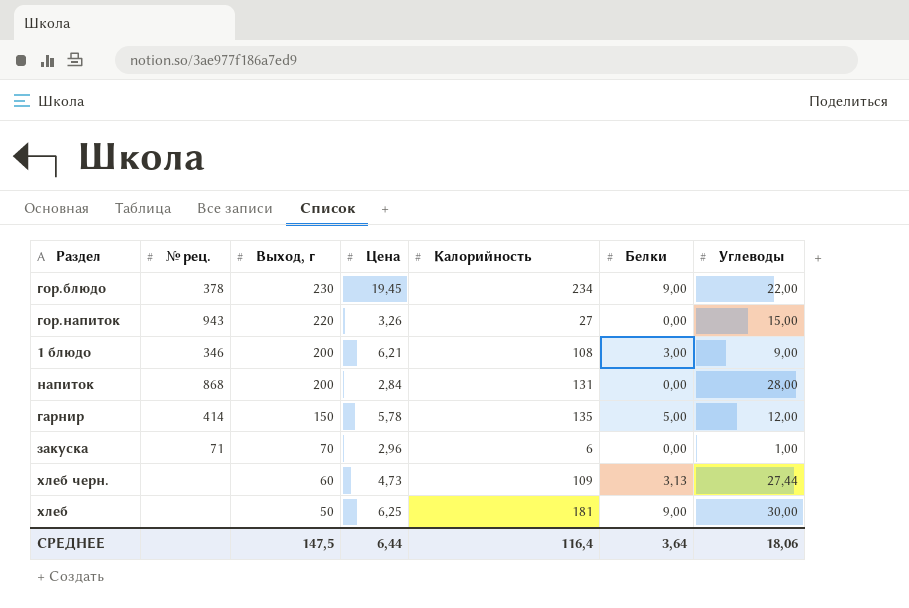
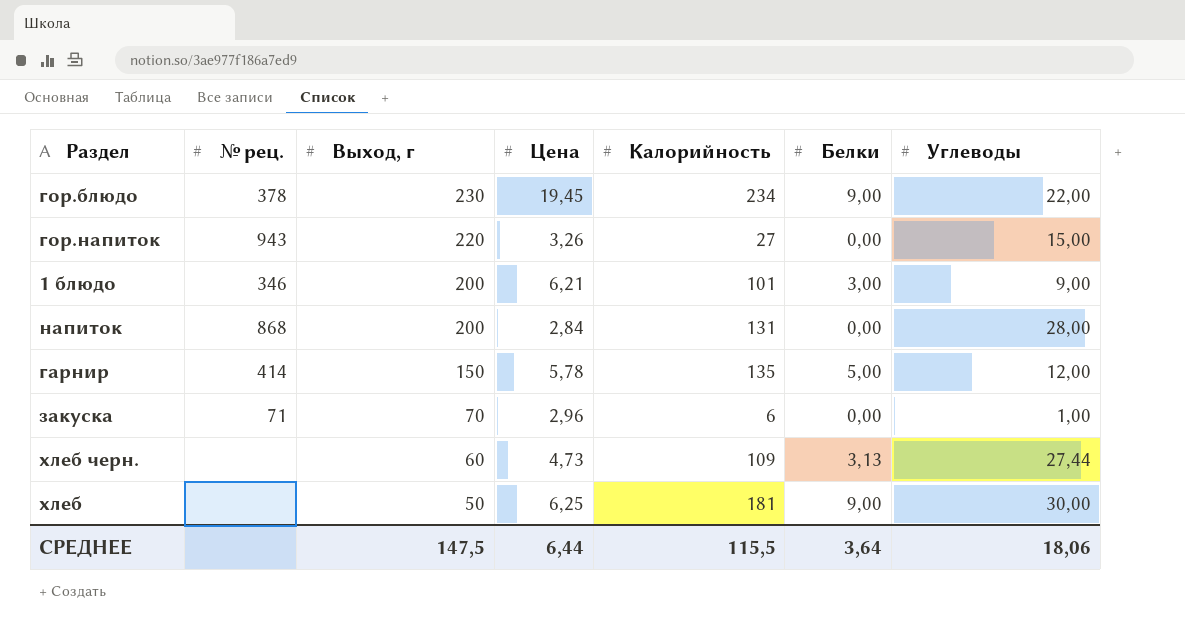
1 блюдо | Калорийность: 108 -> 101
СРЕДНЕЕ | Калорийность: 116,4 -> 115,5

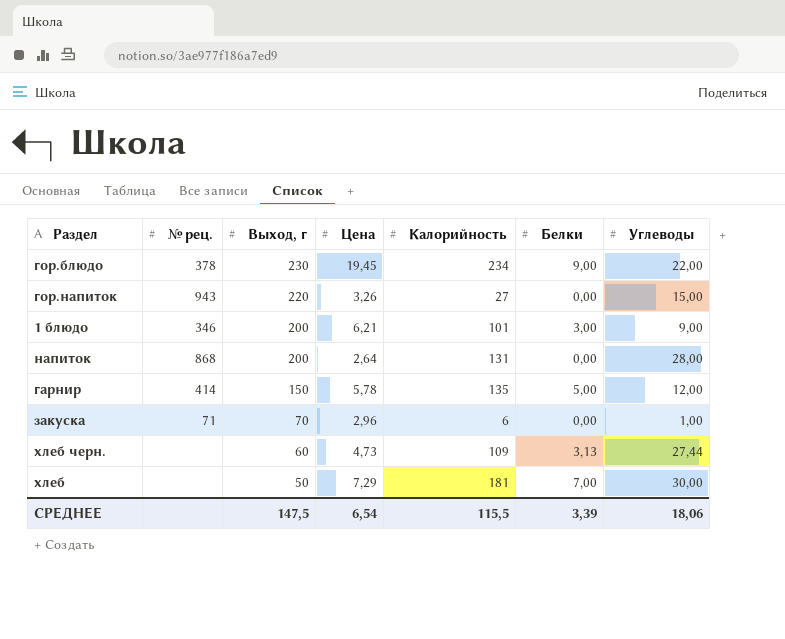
напиток | Цена: 2,84 -> 2,64
хлеб | Цена: 6,25 -> 7,29
хлеб | Белки: 9,00 -> 7,00
СРЕДНЕЕ | Цена: 6,44 -> 6,54
СРЕДНЕЕ | Белки: 3,64 -> 3,39

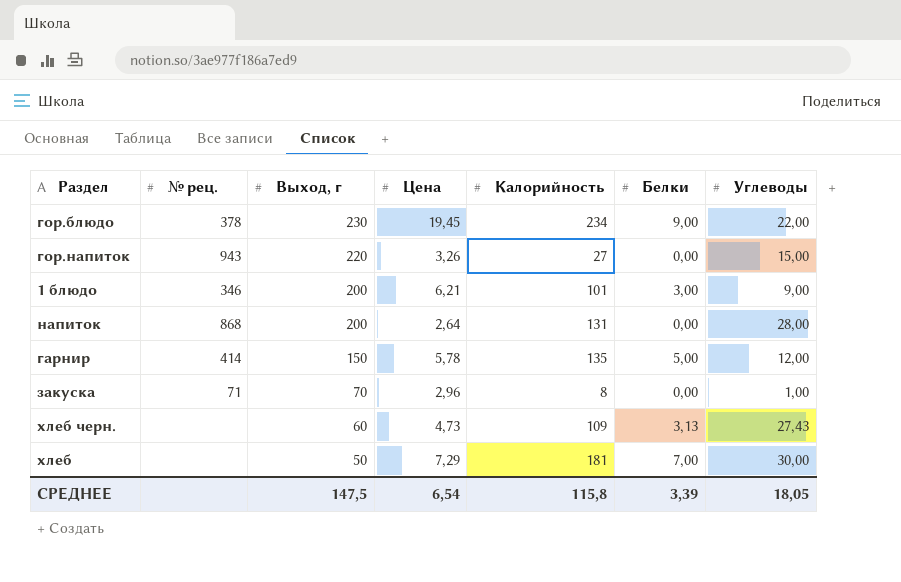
закуска | Калорийность: 6 -> 8
хлеб черн. | Углеводы: 27,44 -> 27,43
СРЕДНЕЕ | Калорийность: 115,5 -> 115,8
СРЕДНЕЕ | Углеводы: 18,06 -> 18,05

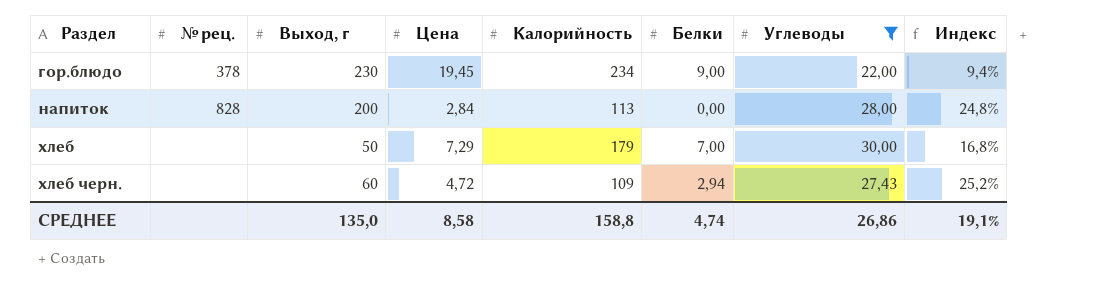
filter: none -> Углеводы >= 22,00
row order: Выход, г descending -> Раздел ascending
column Индекс | formula: none -> [Углеводы] / [Калорийность]
напиток | № рец.: 868 -> 828
напиток | Цена: 2,64 -> 2,84
напиток | Калорийность: 131 -> 113
хлеб | Калорийность: 181 -> 179
хлеб черн. | Цена: 4,73 -> 4,72
хлеб черн. | Белки: 3,13 -> 2,94
СРЕДНЕЕ | Выход, г: 147,5 -> 135,0
СРЕДНЕЕ | Цена: 6,54 -> 8,58
СРЕДНЕЕ | Калорийность: 115,8 -> 158,8
СРЕДНЕЕ | Белки: 3,39 -> 4,74
СРЕДНЕЕ | Углеводы: 18,05 -> 26,86

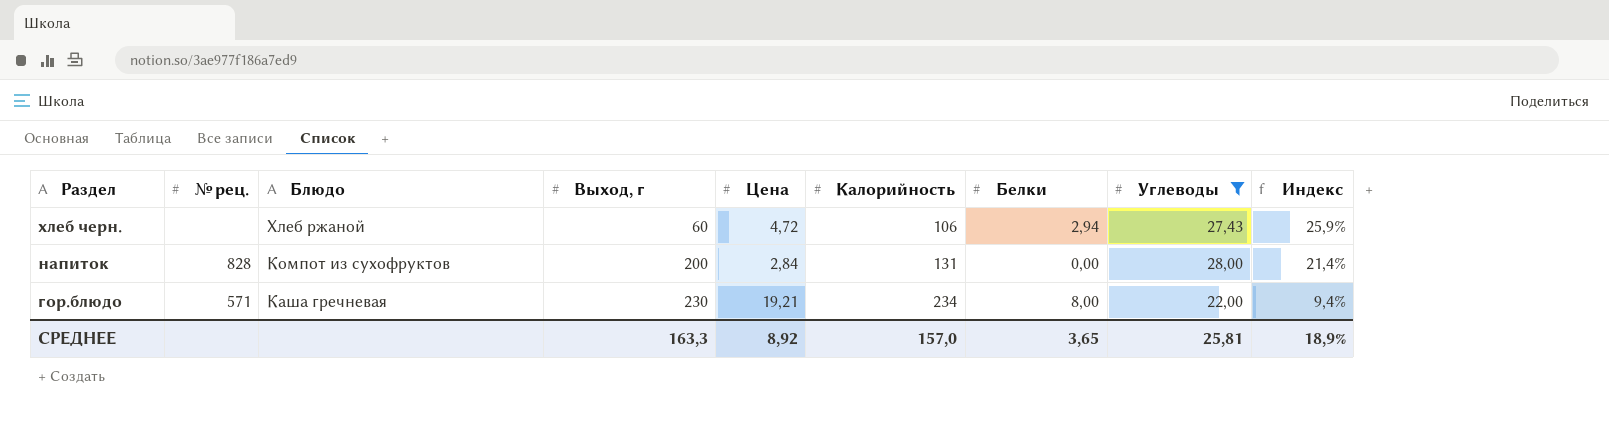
row order: Раздел ascending -> Раздел descending
column Блюдо | position: none -> 3
row хлеб: none | 50 | 7,29 | 179 | 7,00 | 30,00 | 16,8% -> none
хлеб черн. | Калорийность: 109 -> 106
хлеб черн. | Индекс: 25,2% -> 25,9%
напиток | Калорийность: 113 -> 131
напиток | Индекс: 24,8% -> 21,4%
гор.блюдо | № рец.: 378 -> 571
гор.блюдо | Цена: 19,45 -> 19,21
гор.блюдо | Белки: 9,00 -> 8,00
СРЕДНЕЕ | Выход, г: 135,0 -> 163,3
СРЕДНЕЕ | Цена: 8,58 -> 8,92
СРЕДНЕЕ | Калорийность: 158,8 -> 157,0
СРЕДНЕЕ | Белки: 4,74 -> 3,65
СРЕДНЕЕ | Углеводы: 26,86 -> 25,81
СРЕДНЕЕ | Индекс: 19,1% -> 18,9%

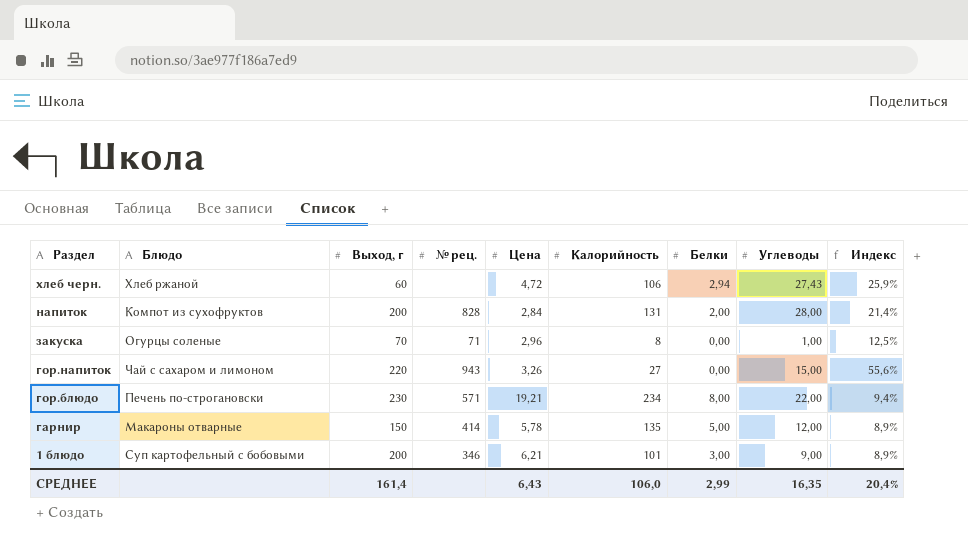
filter: Углеводы >= 22,00 -> none
column № рец. | position: 2 -> 4
напиток | Белки: 0,00 -> 2,00
гор.блюдо | Блюдо: Каша гречневая -> Печень по-строгановски
СРЕДНЕЕ | Выход, г: 163,3 -> 161,4
СРЕДНЕЕ | Цена: 8,92 -> 6,43
СРЕДНЕЕ | Калорийность: 157,0 -> 106,0
СРЕДНЕЕ | Белки: 3,65 -> 2,99
СРЕДНЕЕ | Углеводы: 25,81 -> 16,35
СРЕДНЕЕ | Индекс: 18,9% -> 20,4%

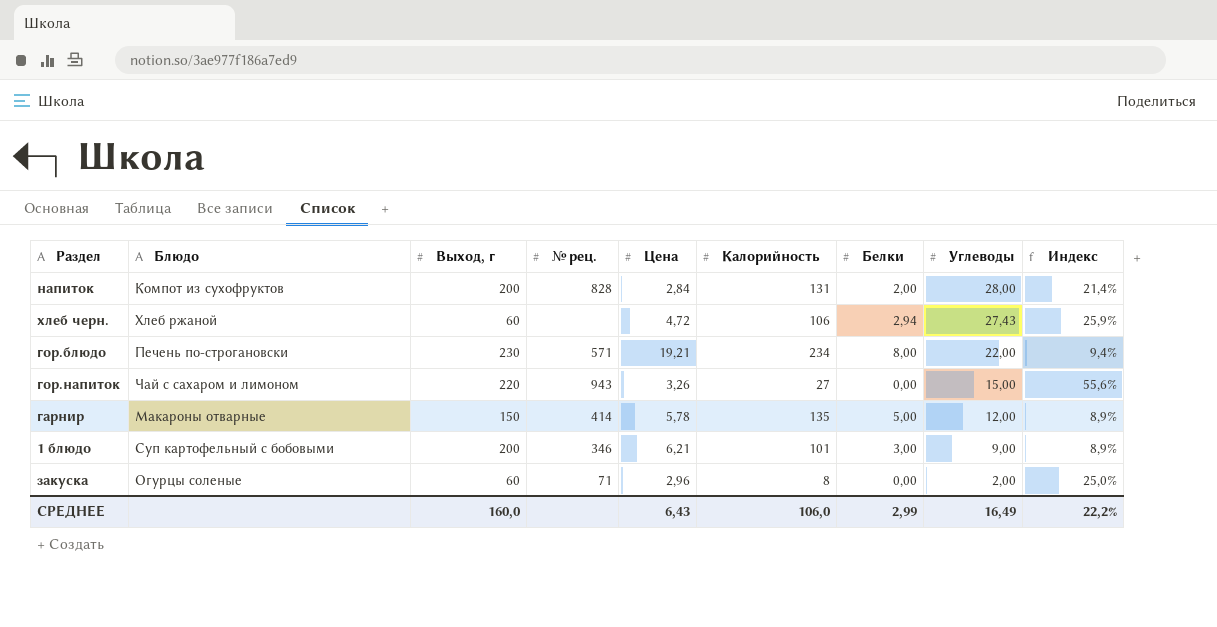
row order: Раздел descending -> Углеводы descending
закуска | Выход, г: 70 -> 60
закуска | Углеводы: 1,00 -> 2,00
закуска | Индекс: 12,5% -> 25,0%
СРЕДНЕЕ | Выход, г: 161,4 -> 160,0
СРЕДНЕЕ | Углеводы: 16,35 -> 16,49
СРЕДНЕЕ | Индекс: 20,4% -> 22,2%

